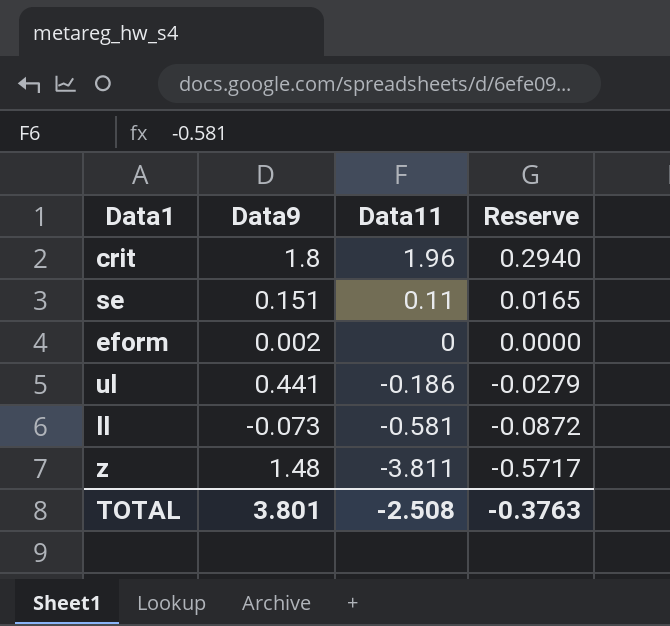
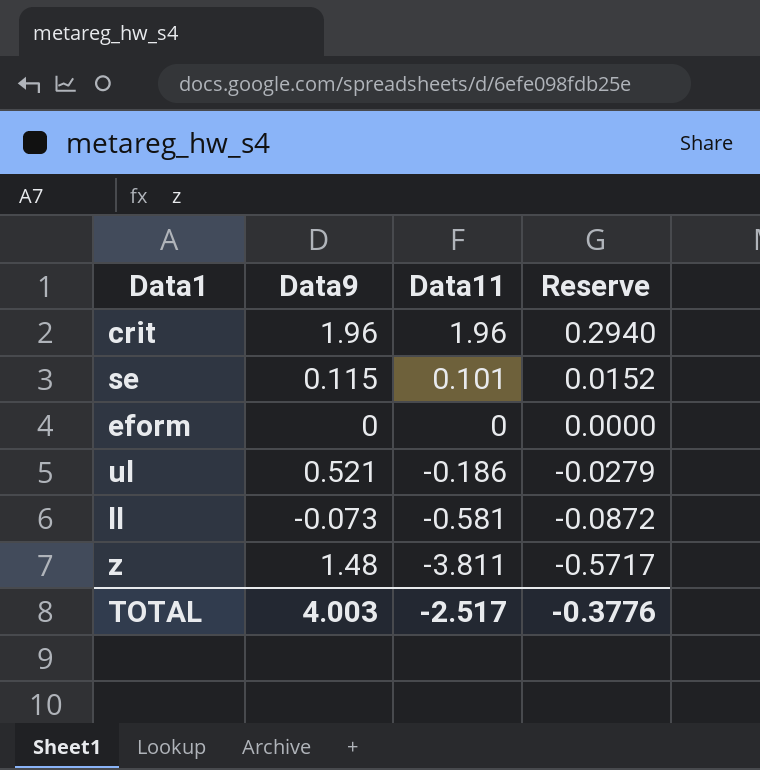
crit | Data9: 1.8 -> 1.96
se | Data9: 0.151 -> 0.115
se | Data11: 0.11 -> 0.101
se | Reserve: 0.0165 -> 0.0152
eform | Data9: 0.002 -> 0
ul | Data9: 0.441 -> 0.521
TOTAL | Data9: 3.801 -> 4.003
TOTAL | Data11: -2.508 -> -2.517
TOTAL | Reserve: -0.3763 -> -0.3776

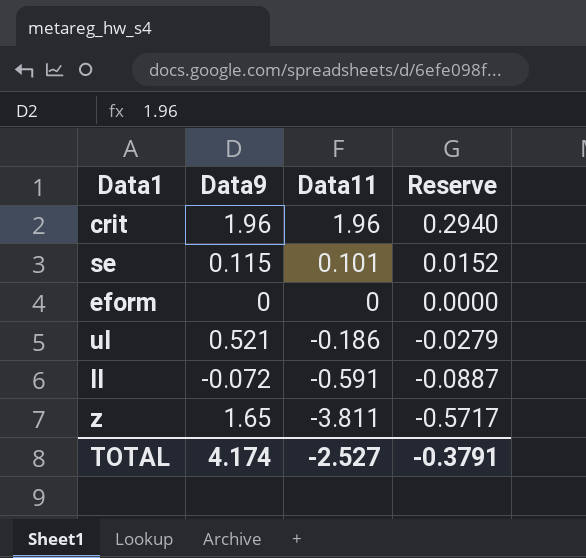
ll | Data9: -0.073 -> -0.072
ll | Data11: -0.581 -> -0.591
ll | Reserve: -0.0872 -> -0.0887
z | Data9: 1.48 -> 1.65
TOTAL | Data9: 4.003 -> 4.174
TOTAL | Data11: -2.517 -> -2.527
TOTAL | Reserve: -0.3776 -> -0.3791

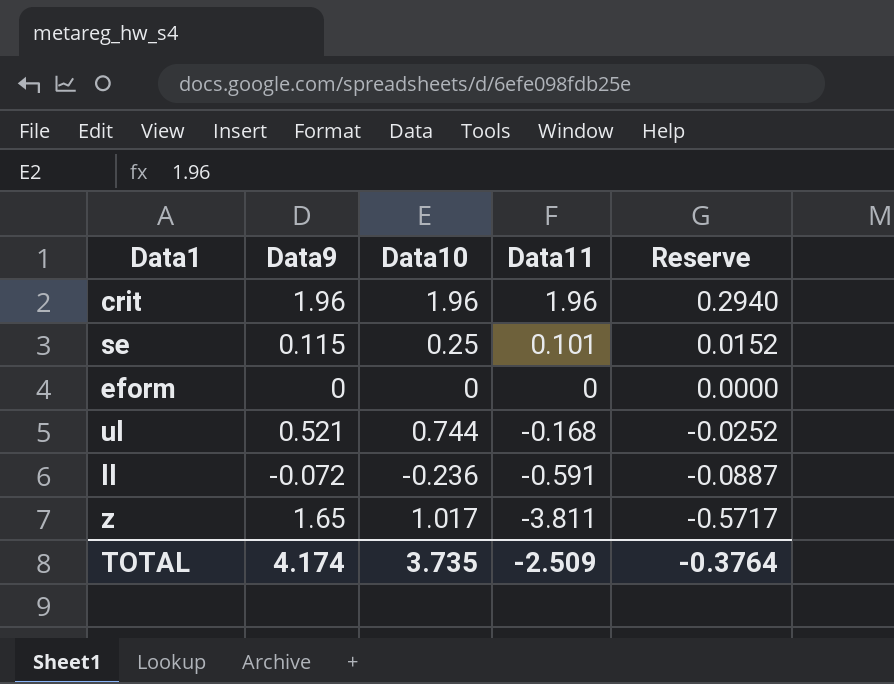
column Data10 | position: none -> 3
ul | Data11: -0.186 -> -0.168
ul | Reserve: -0.0279 -> -0.0252
TOTAL | Data11: -2.527 -> -2.509
TOTAL | Reserve: -0.3791 -> -0.3764

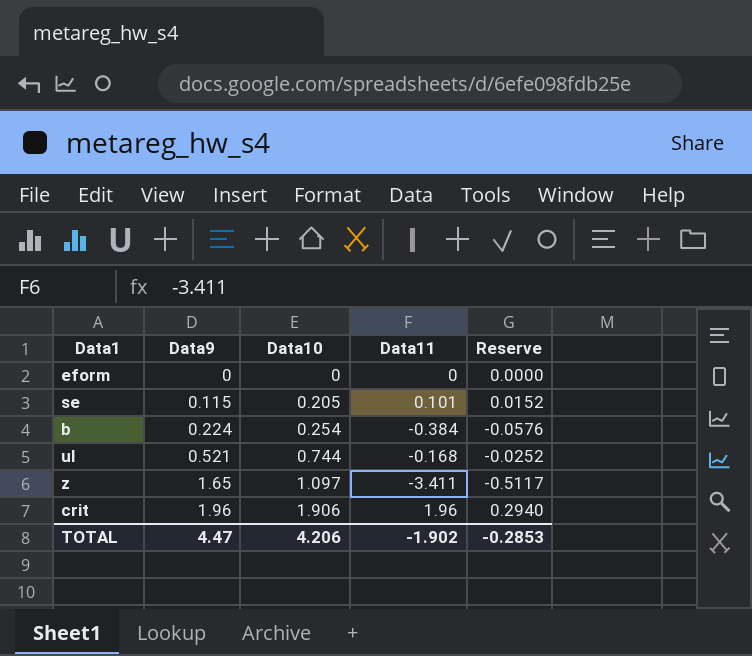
row order: Data11 descending -> Data9 ascending
row ll: -0.072 | -0.236 | -0.591 | -0.0887 -> none
se | Data10: 0.25 -> 0.205
row b: none -> 0.224 | 0.254 | -0.384 | -0.0576
z | Data10: 1.017 -> 1.097
z | Data11: -3.811 -> -3.411
z | Reserve: -0.5717 -> -0.5117
crit | Data10: 1.96 -> 1.906
TOTAL | Data9: 4.174 -> 4.47
TOTAL | Data10: 3.735 -> 4.206
TOTAL | Data11: -2.509 -> -1.902
TOTAL | Reserve: -0.3764 -> -0.2853

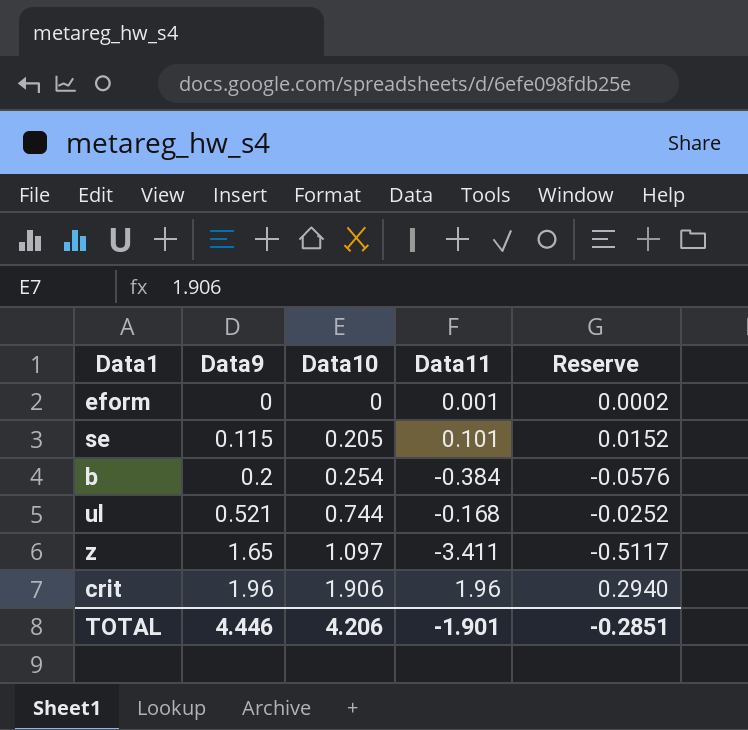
eform | Data11: 0 -> 0.001
eform | Reserve: 0.0000 -> 0.0002
b | Data9: 0.224 -> 0.2
TOTAL | Data9: 4.47 -> 4.446
TOTAL | Data11: -1.902 -> -1.901
TOTAL | Reserve: -0.2853 -> -0.2851

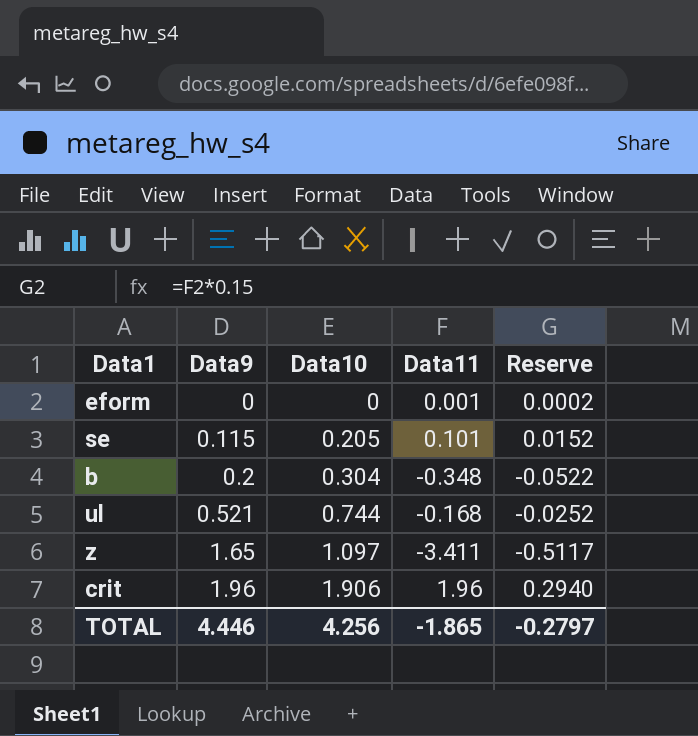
b | Data10: 0.254 -> 0.304
b | Data11: -0.384 -> -0.348
b | Reserve: -0.0576 -> -0.0522
TOTAL | Data10: 4.206 -> 4.256
TOTAL | Data11: -1.901 -> -1.865
TOTAL | Reserve: -0.2851 -> -0.2797

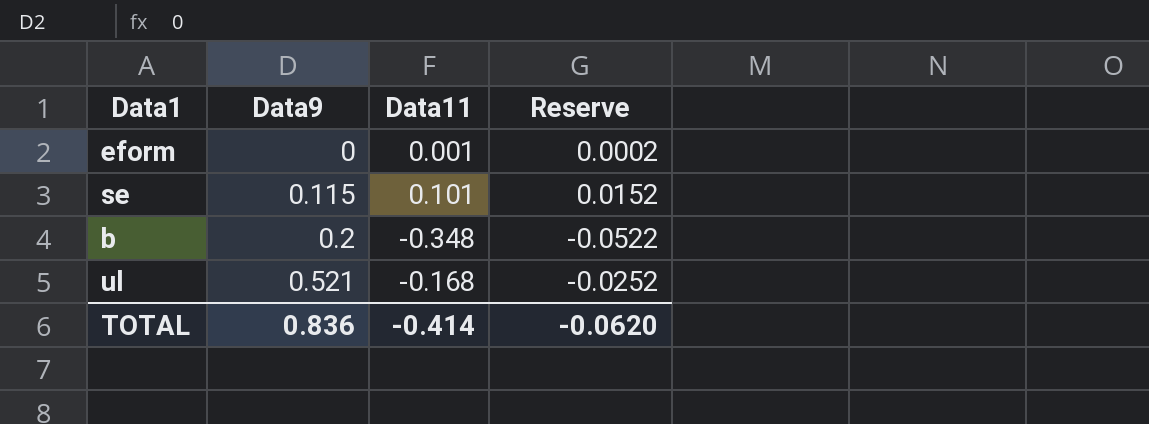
column Data10 | position: 3 -> none
row z: 1.65 | 1.097 | -3.411 | -0.5117 -> none
row crit: 1.96 | 1.906 | 1.96 | 0.2940 -> none
TOTAL | Data9: 4.446 -> 0.836
TOTAL | Data11: -1.865 -> -0.414
TOTAL | Reserve: -0.2797 -> -0.0620

